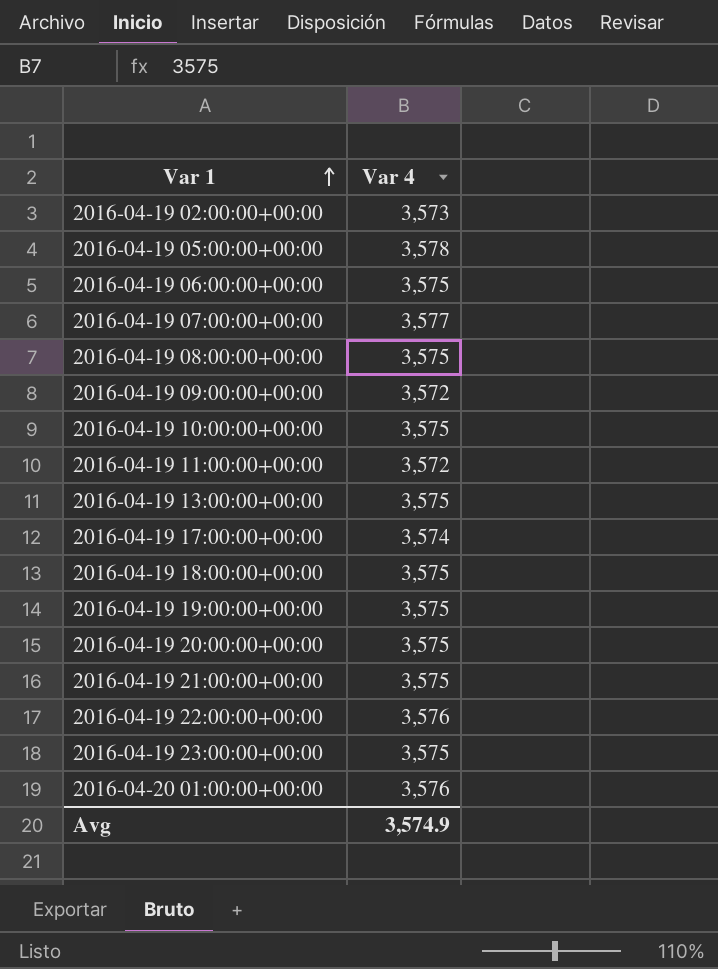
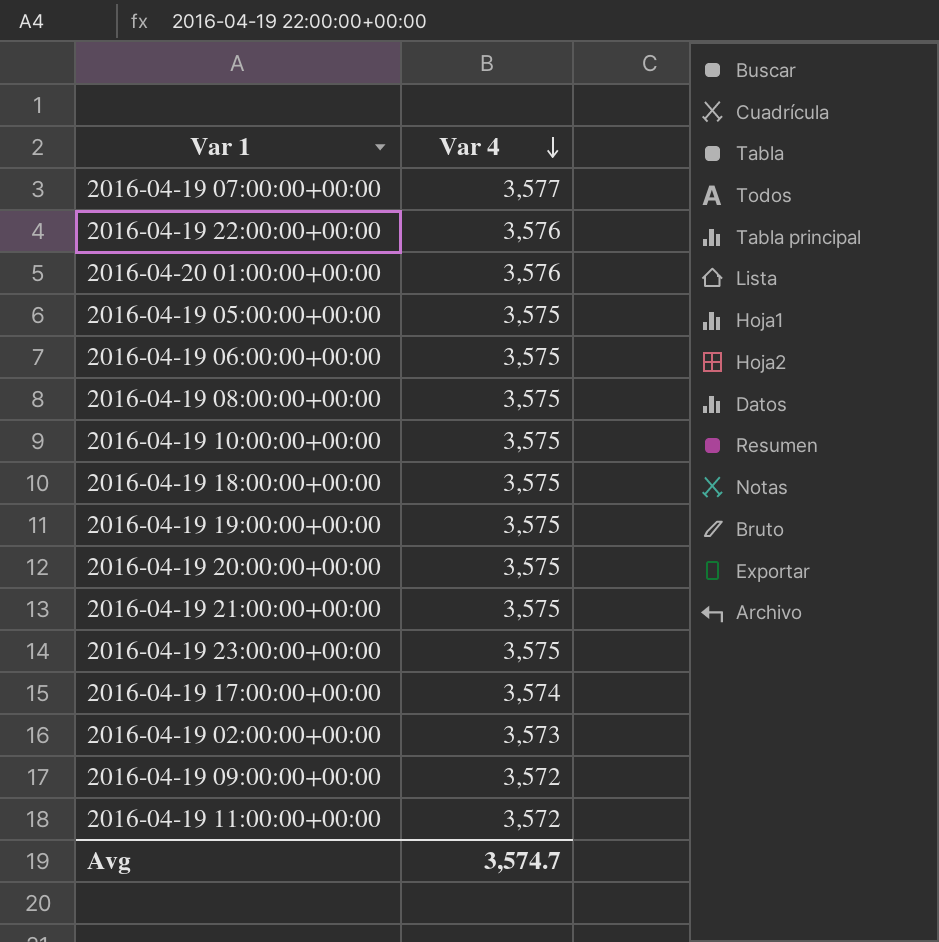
row order: Var 1 ascending -> Var 4 descending
row 2016-04-19 13:00:00+00:00: 3,575 -> none
2016-04-19 05:00:00+00:00 | Var 4: 3,578 -> 3,575
Avg | Var 4: 3,574.9 -> 3,574.7

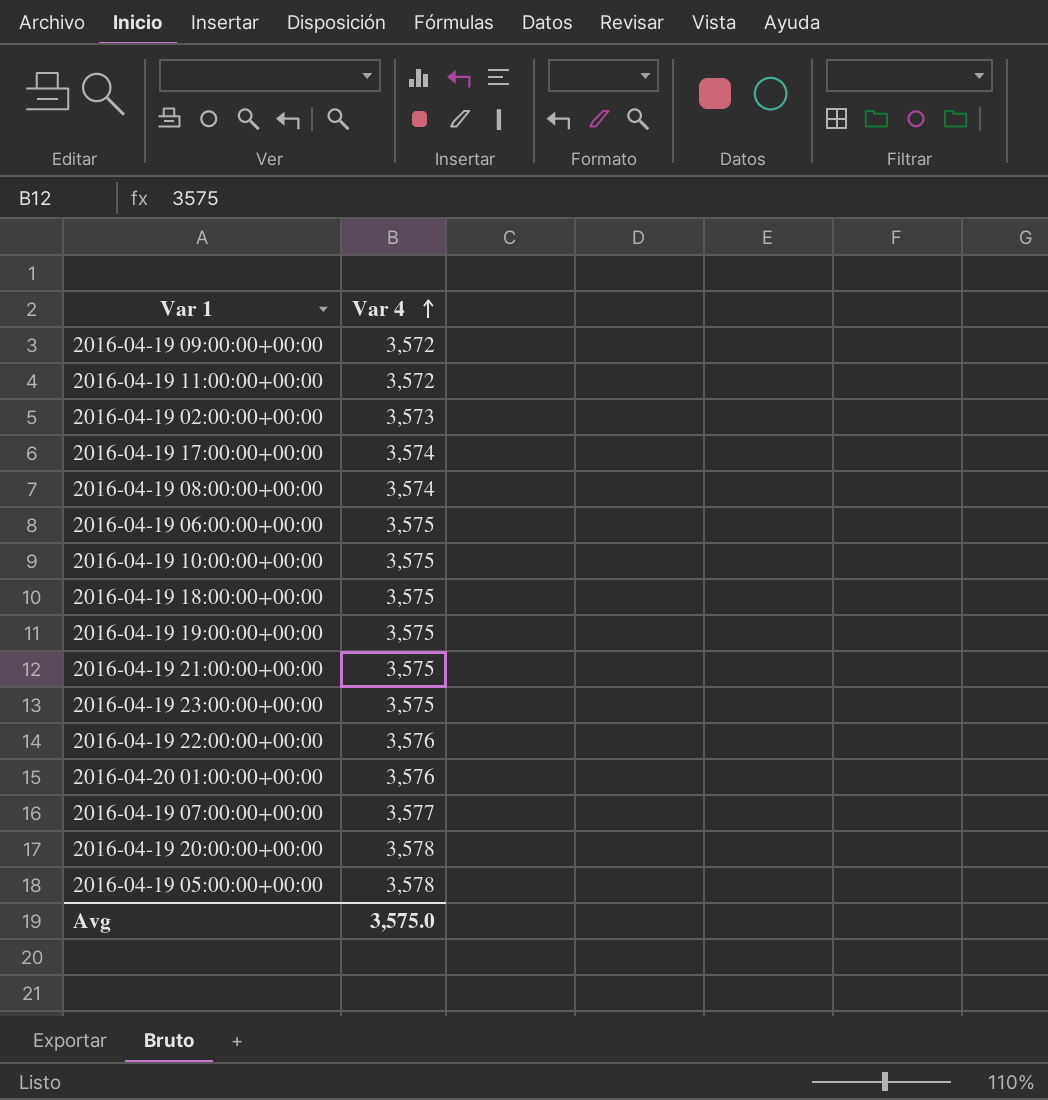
row order: Var 4 descending -> Var 4 ascending
2016-04-19 08:00:00+00:00 | Var 4: 3,575 -> 3,574
2016-04-19 20:00:00+00:00 | Var 4: 3,575 -> 3,578
2016-04-19 05:00:00+00:00 | Var 4: 3,575 -> 3,578
Avg | Var 4: 3,574.7 -> 3,575.0

